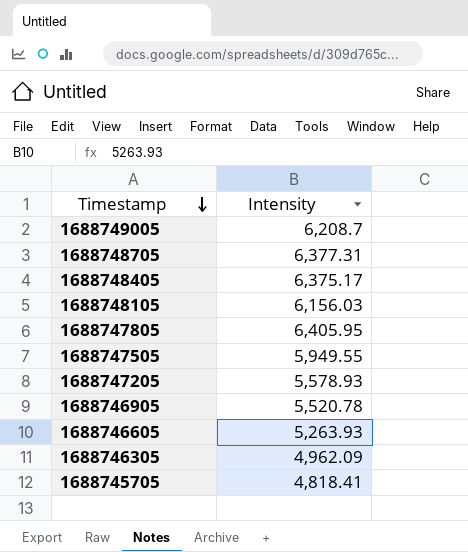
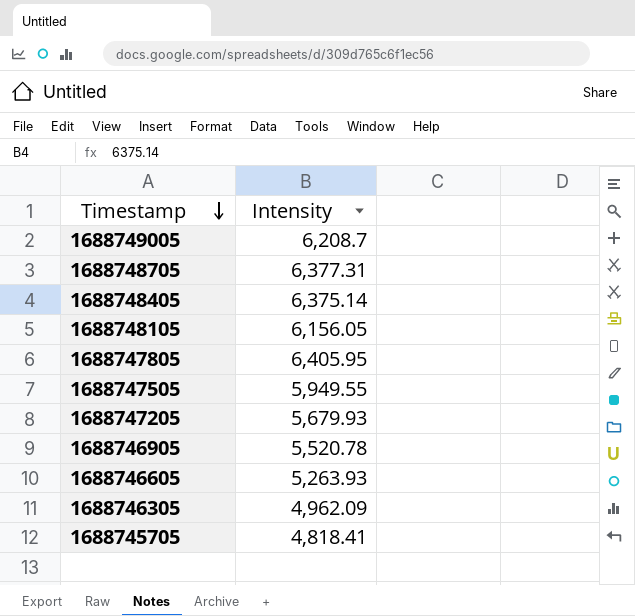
1688748405 | Intensity: 6,375.17 -> 6,375.14
1688748105 | Intensity: 6,156.03 -> 6,156.05
1688747205 | Intensity: 5,578.93 -> 5,679.93

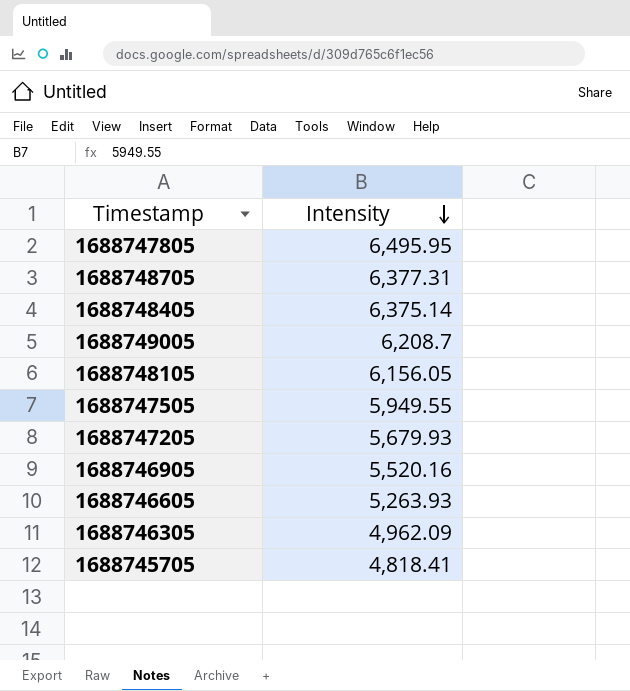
row order: Timestamp descending -> Intensity descending
1688747805 | Intensity: 6,405.95 -> 6,495.95
1688746905 | Intensity: 5,520.78 -> 5,520.16

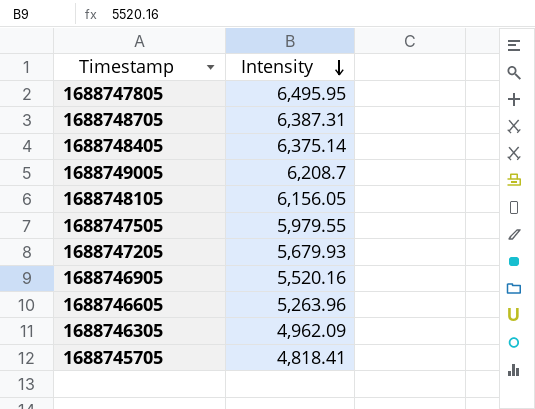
1688748705 | Intensity: 6,377.31 -> 6,387.31
1688747505 | Intensity: 5,949.55 -> 5,979.55
1688746605 | Intensity: 5,263.93 -> 5,263.96

